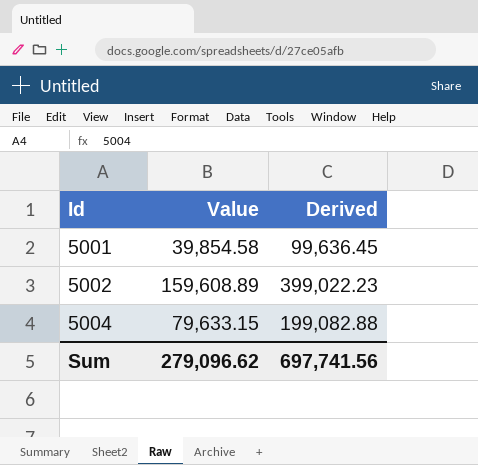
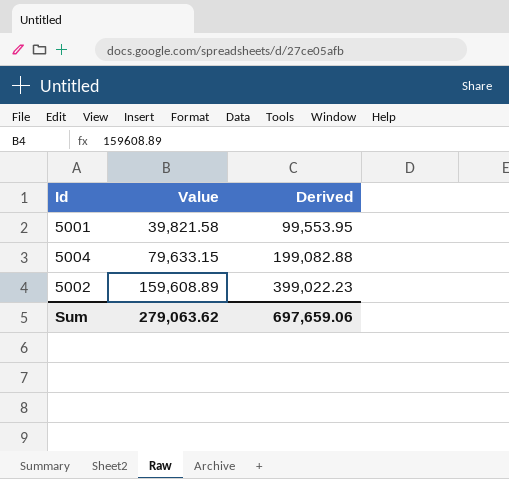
row order: Id ascending -> Value ascending
5001 | Value: 39,854.58 -> 39,821.58
5001 | Derived: 99,636.45 -> 99,553.95
Sum | Value: 279,096.62 -> 279,063.62
Sum | Derived: 697,741.56 -> 697,659.06

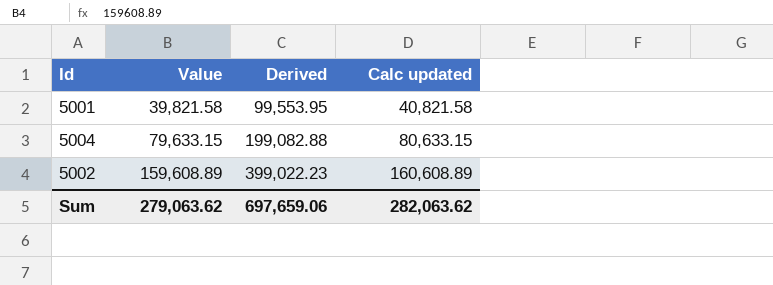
column Calc updated | formula: none -> [Value] + 1000

